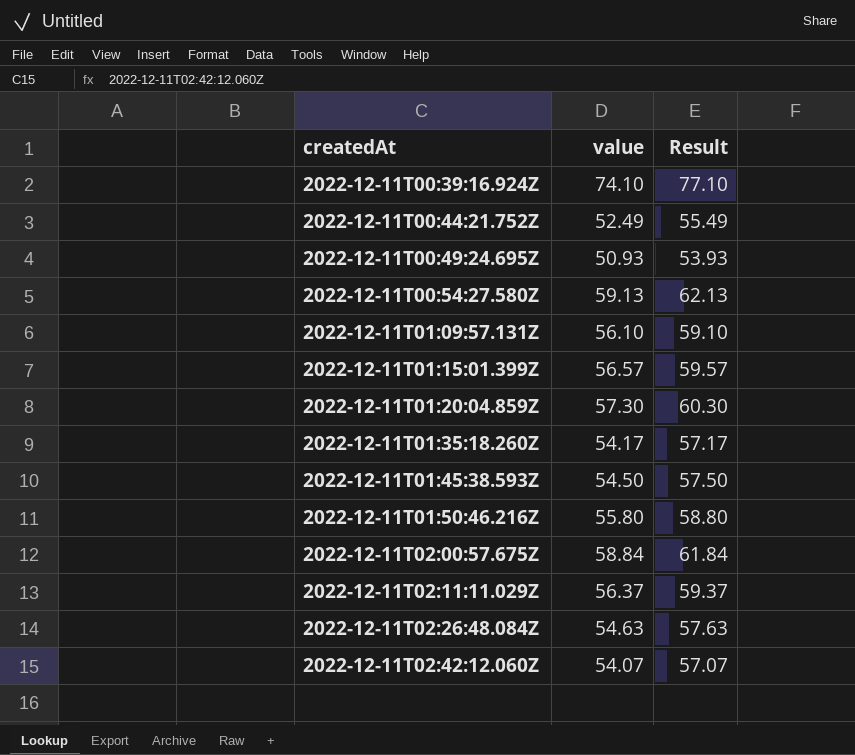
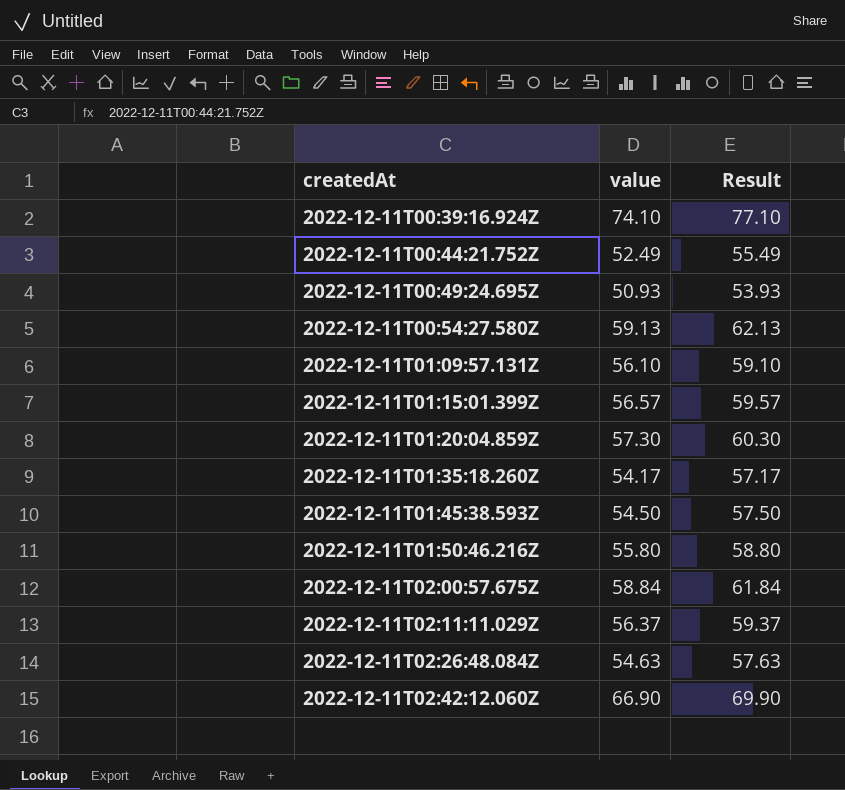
2022-12-11T02:42:12.060Z | value: 54.07 -> 66.90
2022-12-11T02:42:12.060Z | Result: 57.07 -> 69.90

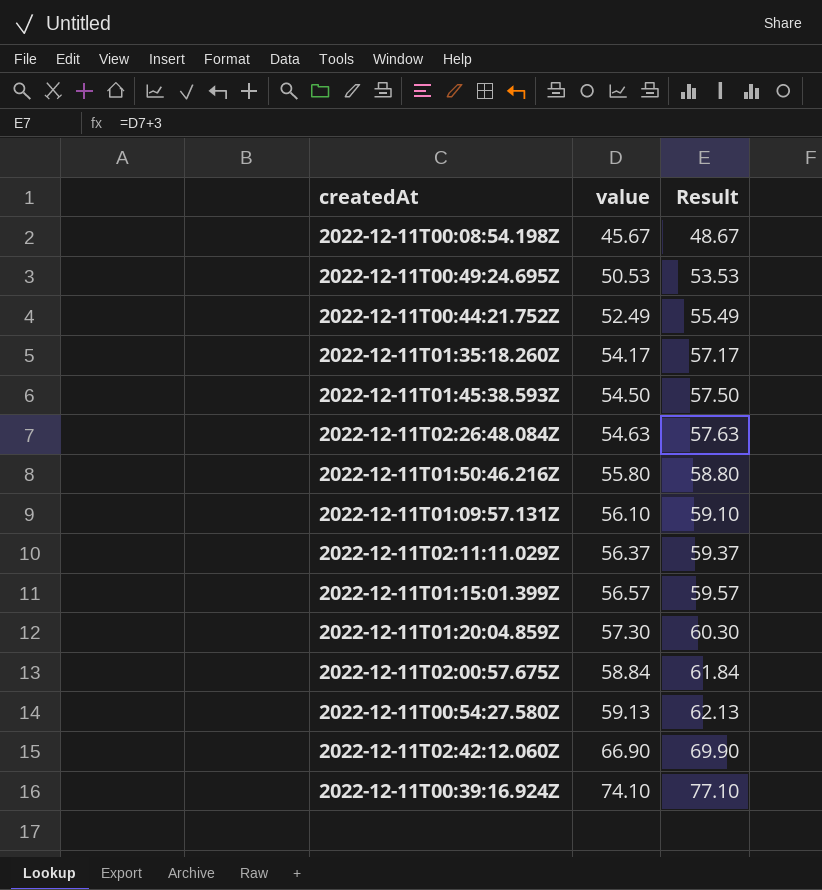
row order: createdAt ascending -> value ascending
row 2022-12-11T00:08:54.198Z: none -> 45.67 | 48.67
2022-12-11T00:49:24.695Z | value: 50.93 -> 50.53
2022-12-11T00:49:24.695Z | Result: 53.93 -> 53.53

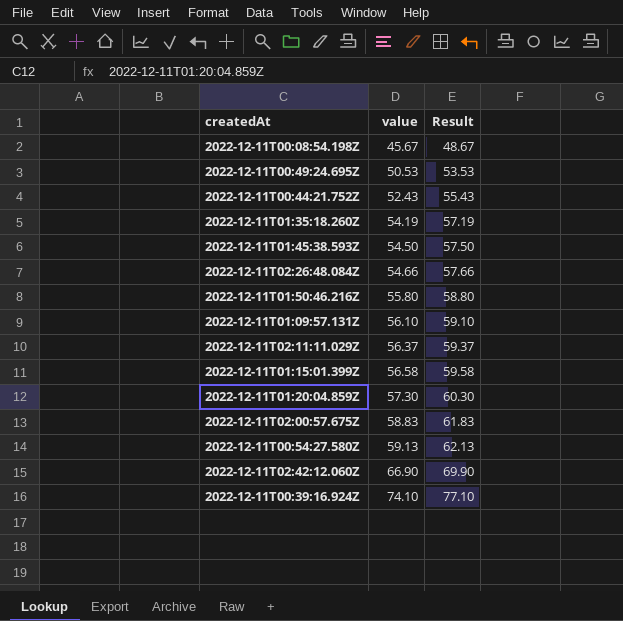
2022-12-11T00:44:21.752Z | value: 52.49 -> 52.43
2022-12-11T00:44:21.752Z | Result: 55.49 -> 55.43
2022-12-11T01:35:18.260Z | value: 54.17 -> 54.19
2022-12-11T01:35:18.260Z | Result: 57.17 -> 57.19
2022-12-11T02:26:48.084Z | value: 54.63 -> 54.66
2022-12-11T02:26:48.084Z | Result: 57.63 -> 57.66
2022-12-11T01:15:01.399Z | value: 56.57 -> 56.58
2022-12-11T01:15:01.399Z | Result: 59.57 -> 59.58
2022-12-11T02:00:57.675Z | value: 58.84 -> 58.83
2022-12-11T02:00:57.675Z | Result: 61.84 -> 61.83

